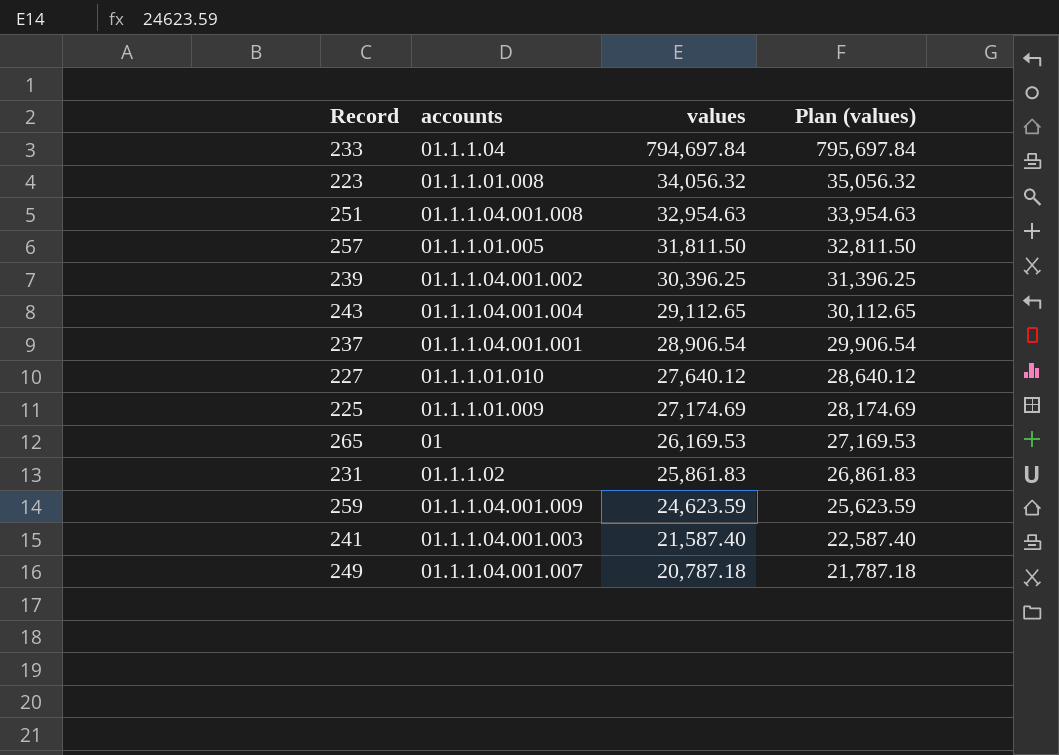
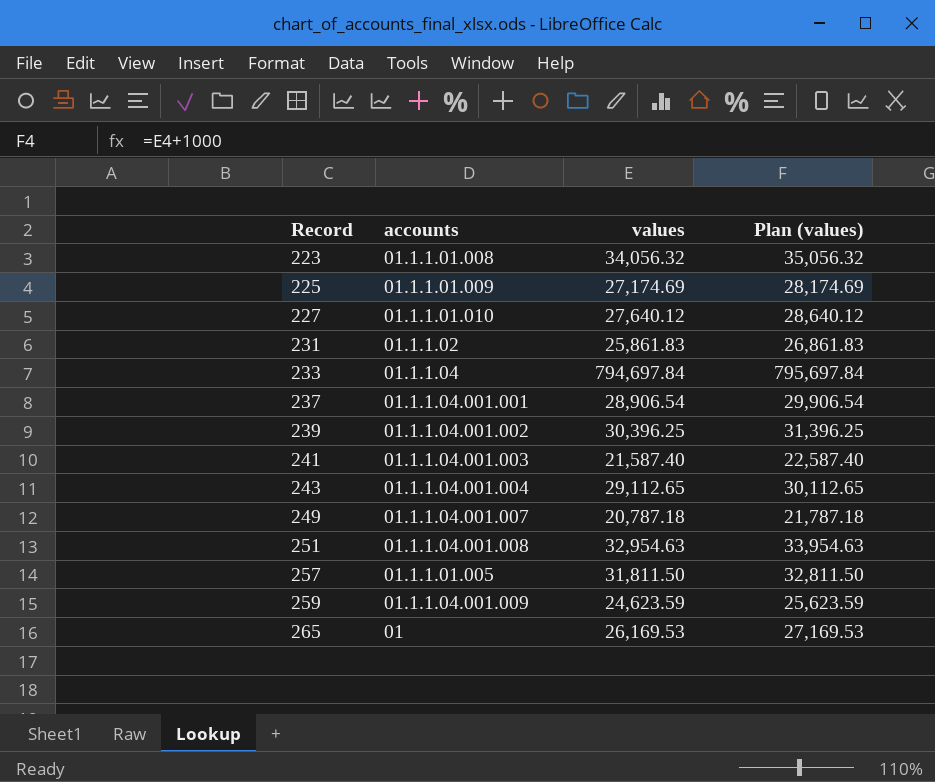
row order: values descending -> Record ascending

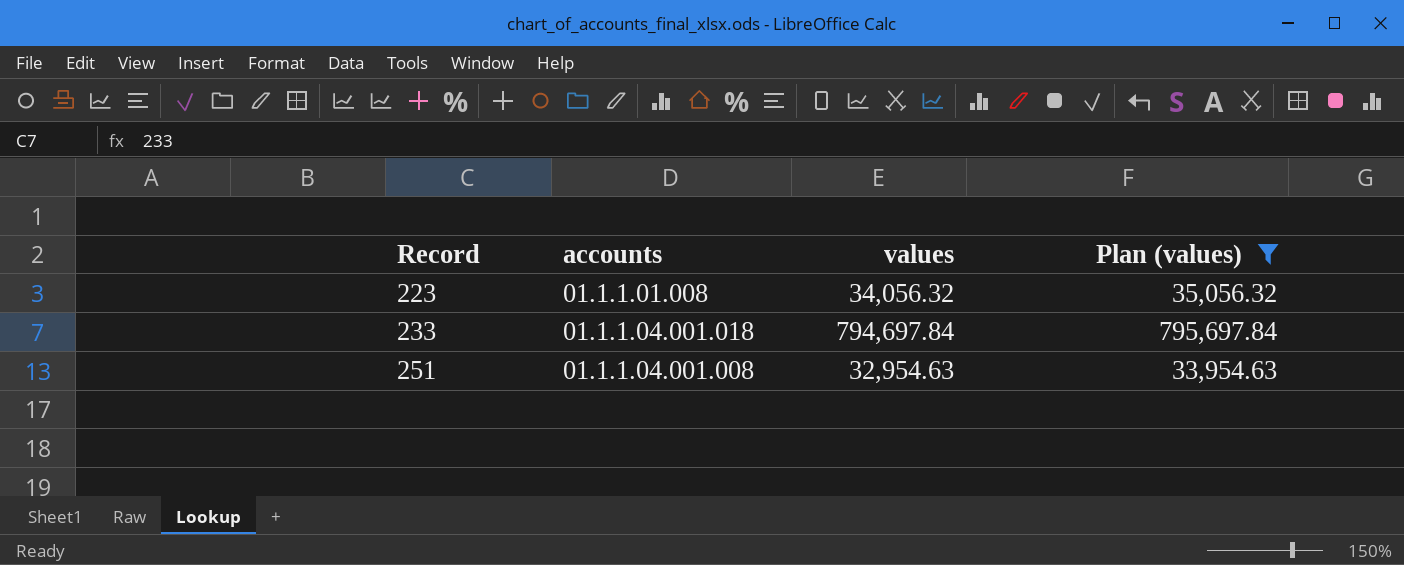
filter: none -> Plan (values) >= 33,954.63
233 | accounts: 01.1.1.04 -> 01.1.1.04.001.018

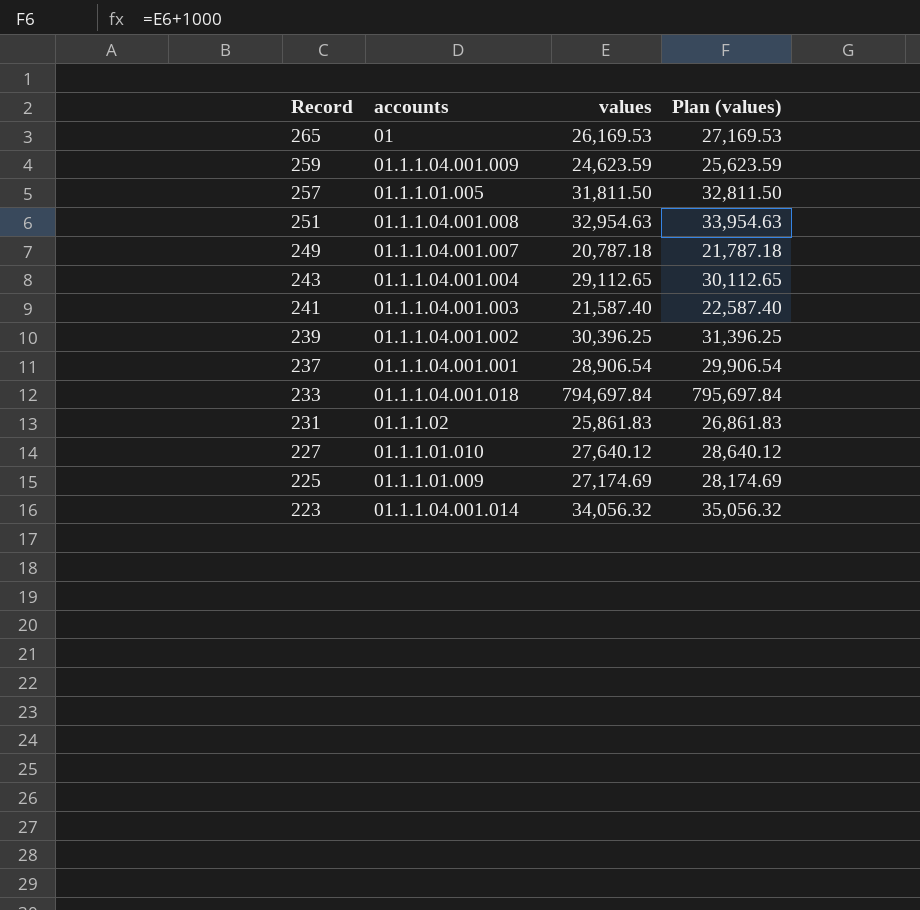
filter: Plan (values) >= 33,954.63 -> none
row order: Record ascending -> Record descending
223 | accounts: 01.1.1.01.008 -> 01.1.1.04.001.014

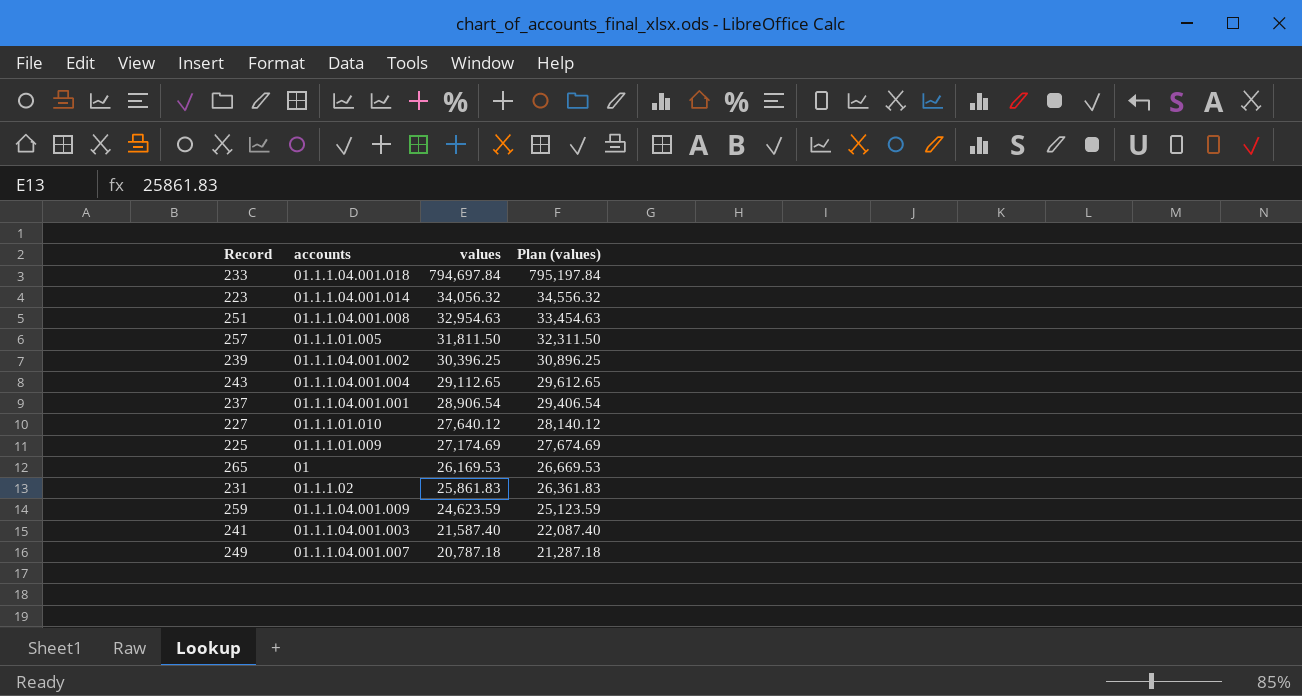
row order: Record descending -> values descending
column Plan (values) | formula: [values] + 1000 -> [values] + 500

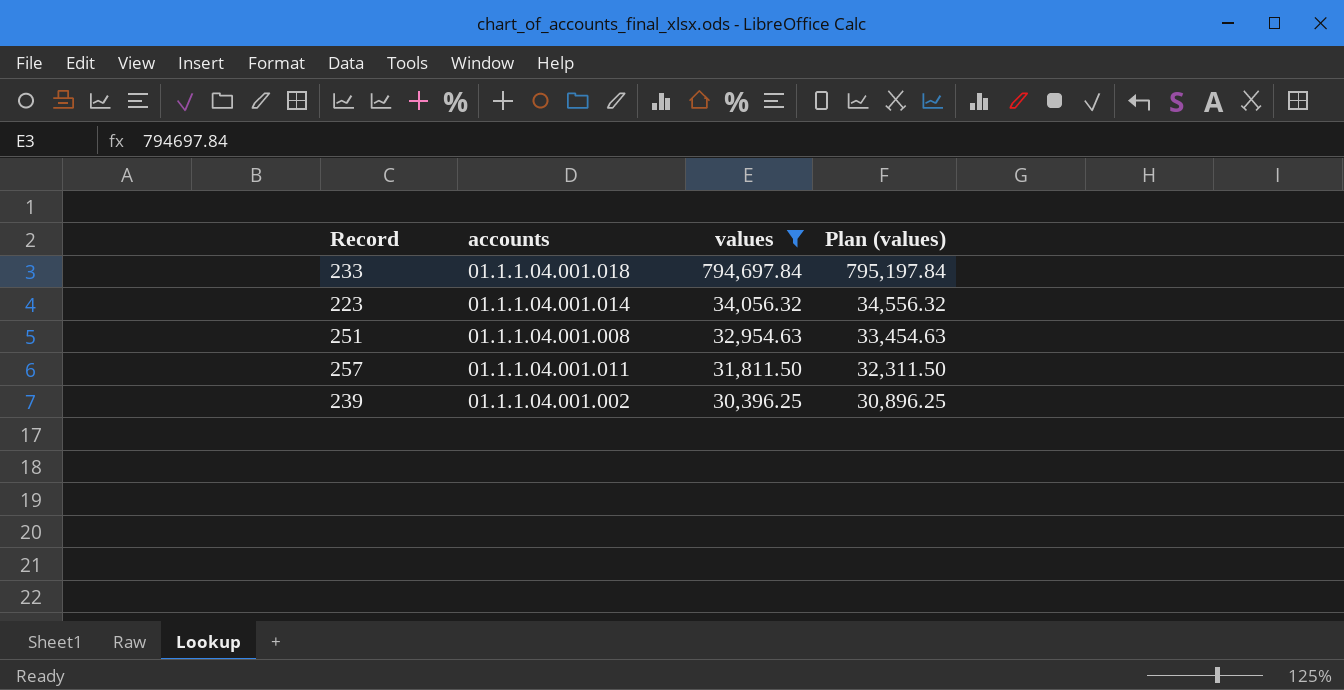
filter: none -> values >= 30,396.25
257 | accounts: 01.1.1.01.005 -> 01.1.1.04.001.011

